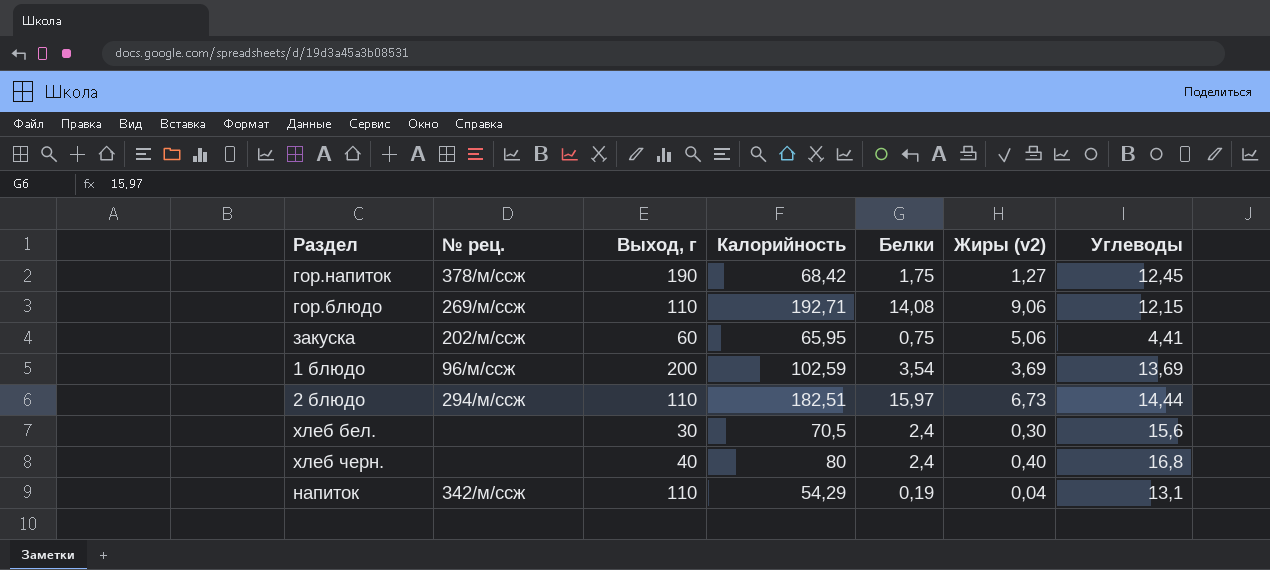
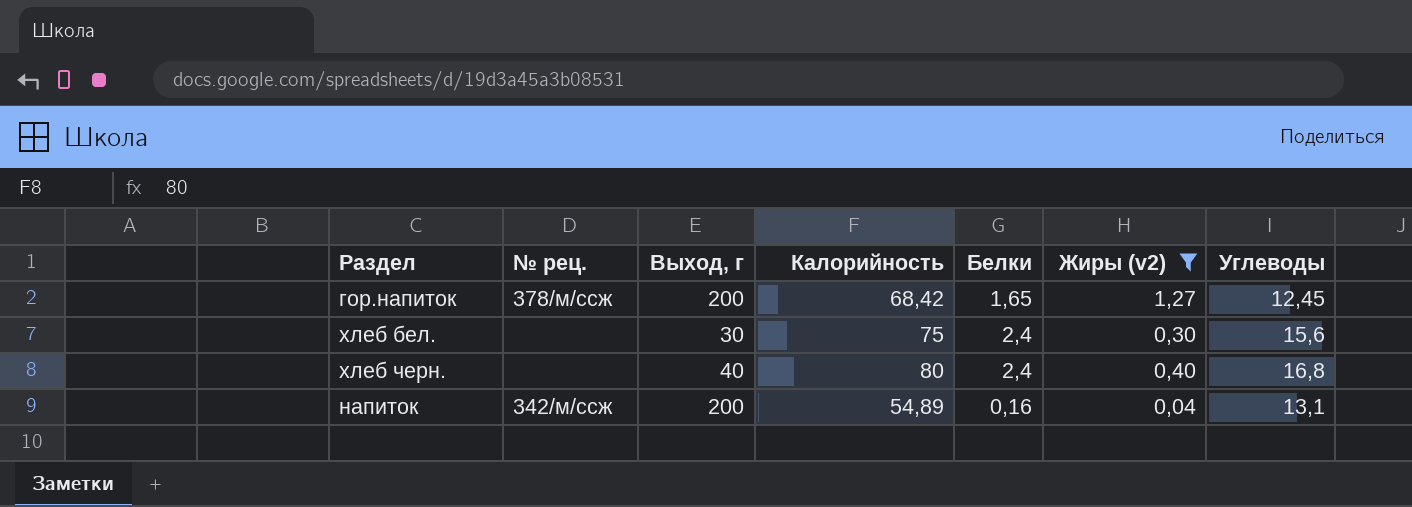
filter: none -> Жиры (v2) <= 1,27
гор.напиток | Выход, г: 190 -> 200
гор.напиток | Белки: 1,75 -> 1,65
хлеб бел. | Калорийность: 70,5 -> 75
напиток | Выход, г: 110 -> 200
напиток | Калорийность: 54,29 -> 54,89
напиток | Белки: 0,19 -> 0,16

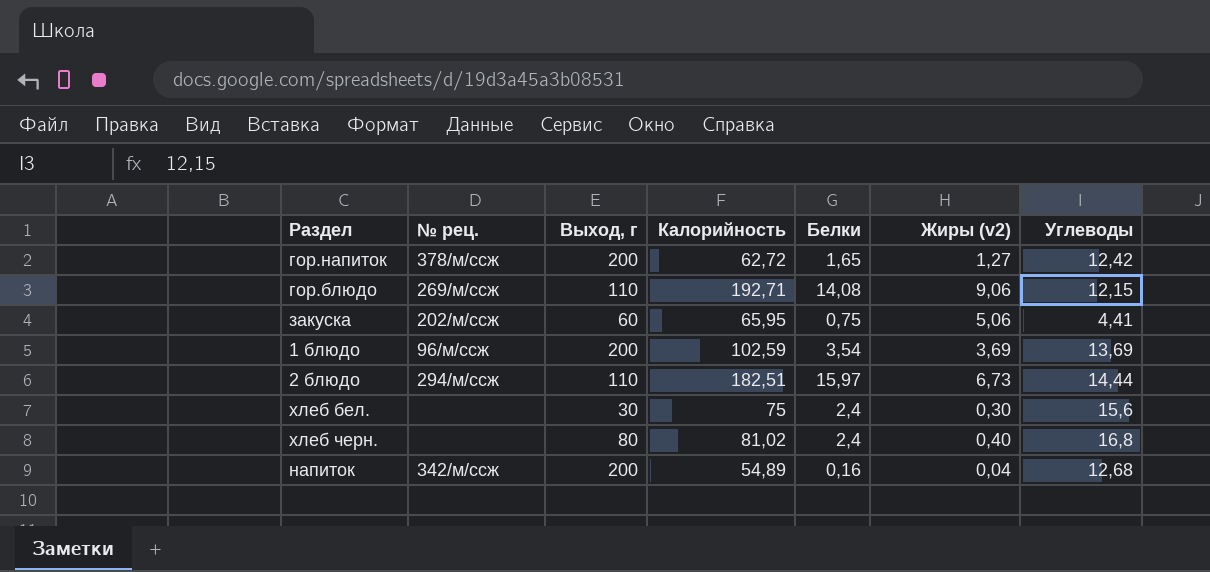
filter: Жиры (v2) <= 1,27 -> none
гор.напиток | Калорийность: 68,42 -> 62,72
гор.напиток | Углеводы: 12,45 -> 12,42
хлеб черн. | Выход, г: 40 -> 80
хлеб черн. | Калорийность: 80 -> 81,02
напиток | Углеводы: 13,1 -> 12,68

